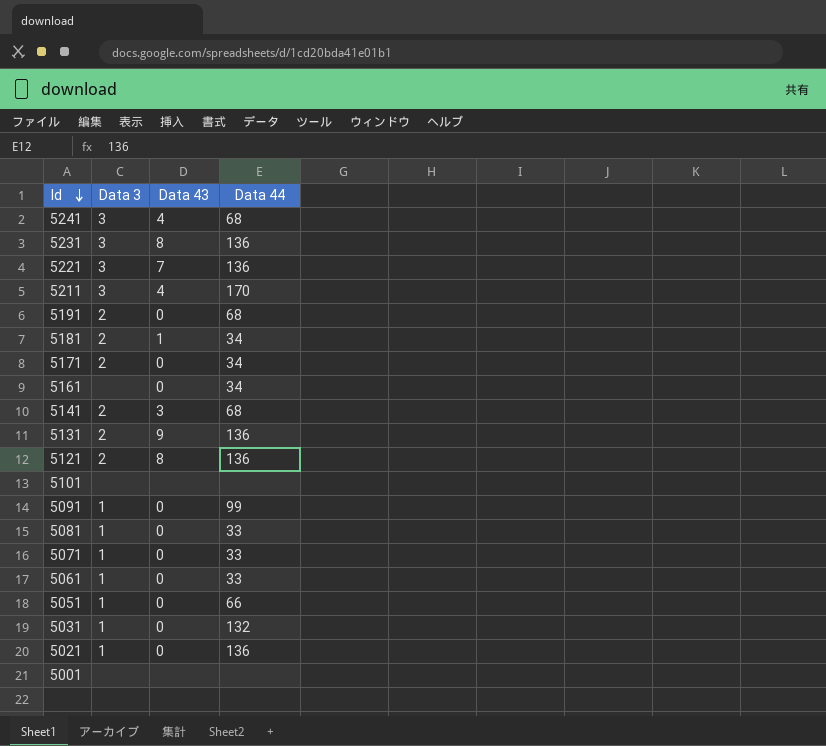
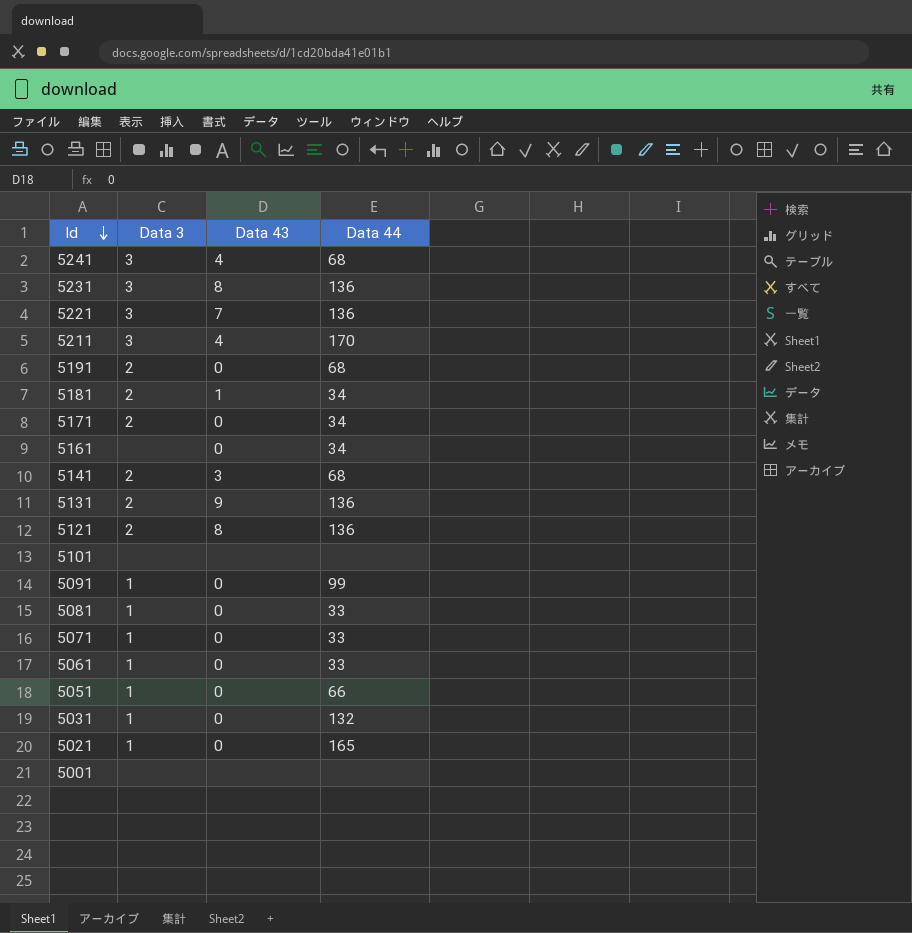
5021 | Data 44: 136 -> 165

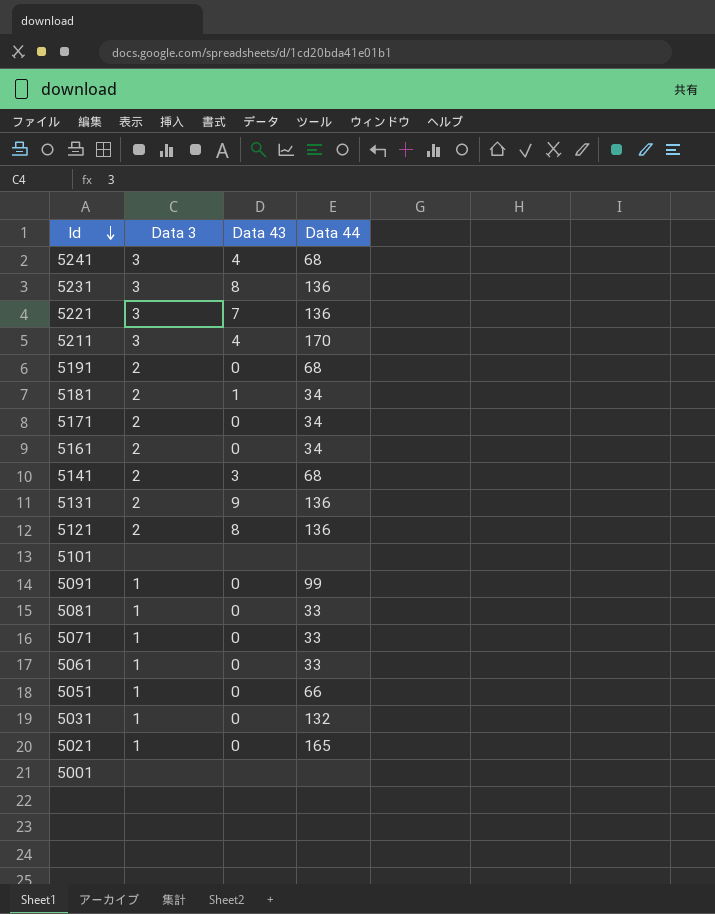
5161 | Data 3: none -> 2

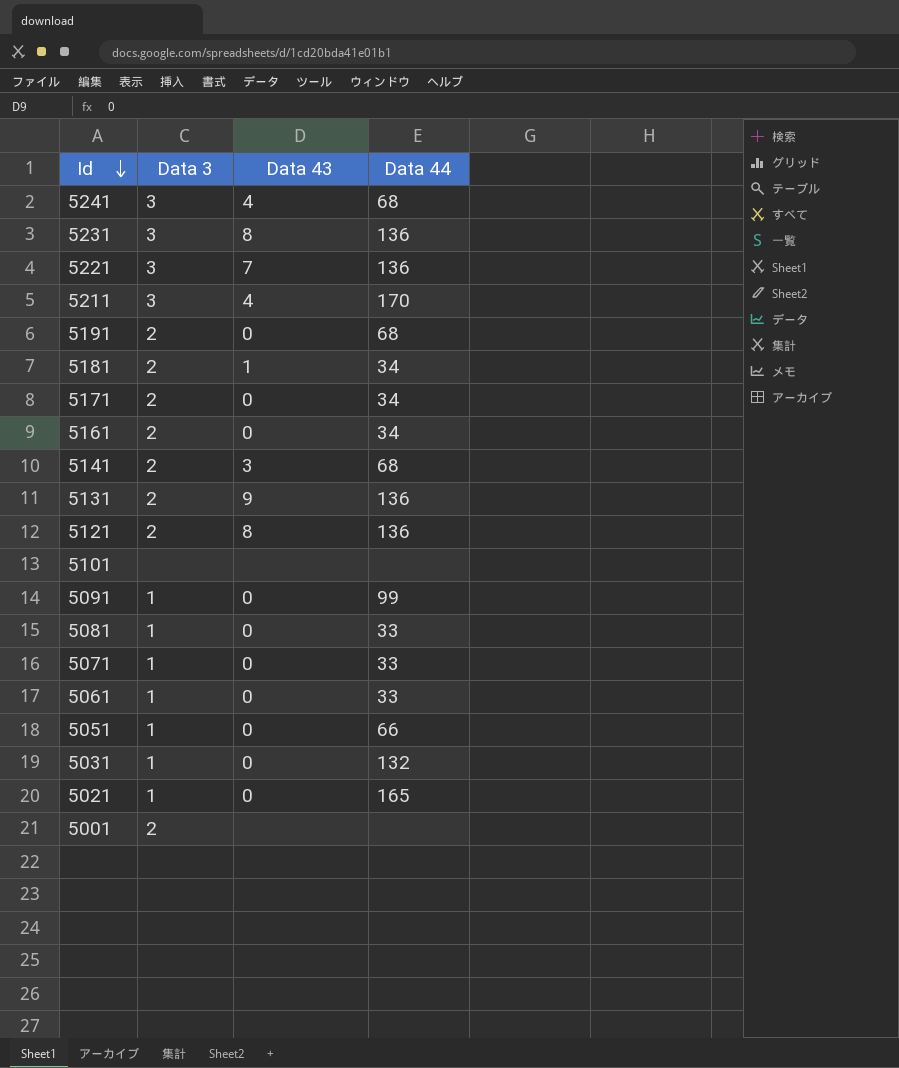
5001 | Data 3: none -> 2

